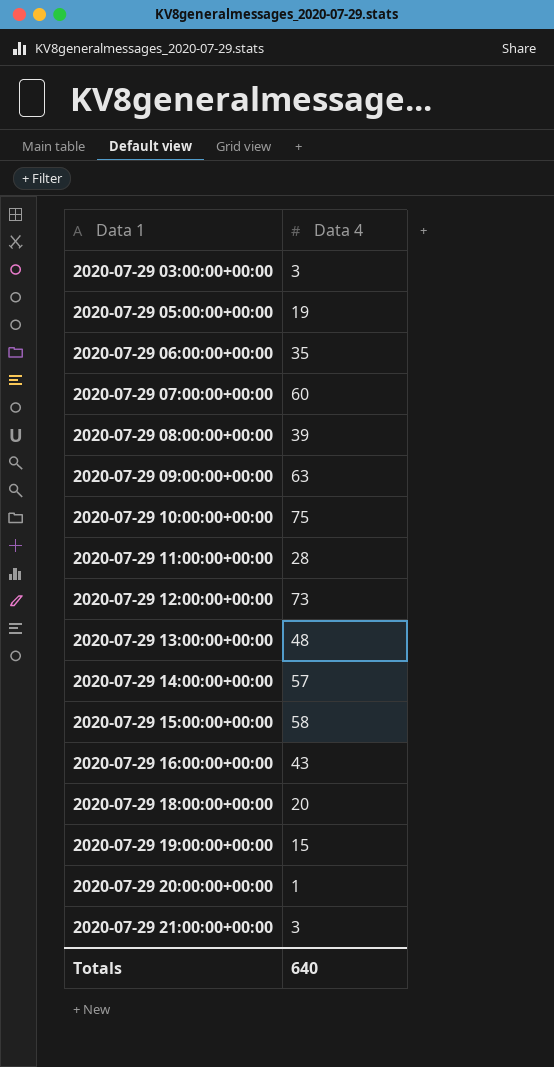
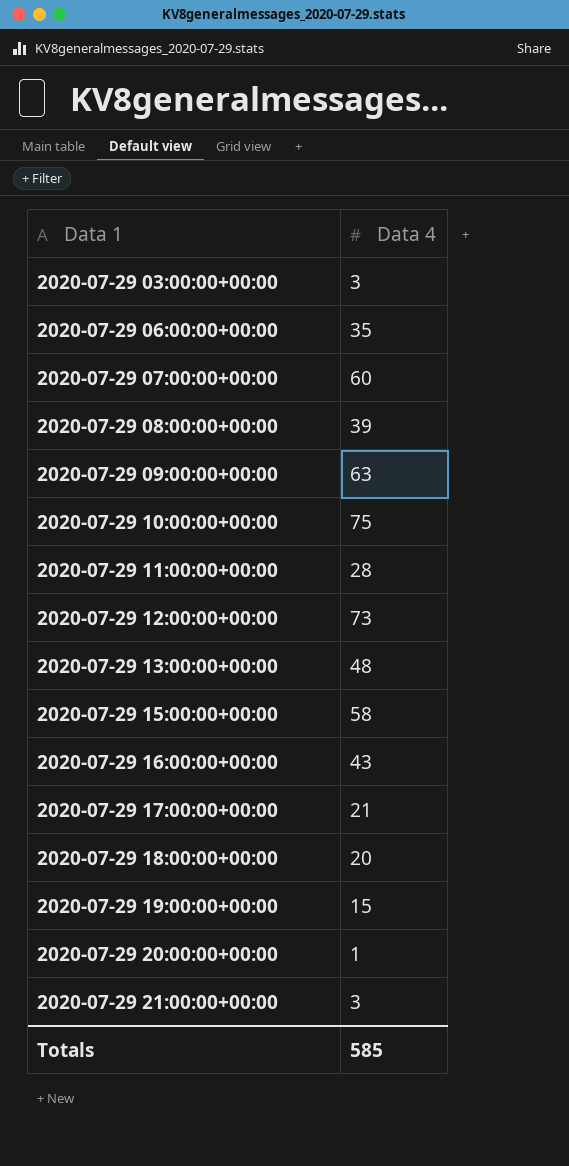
row 2020-07-29 05:00:00+00:00: 19 -> none
row 2020-07-29 14:00:00+00:00: 57 -> none
row 2020-07-29 17:00:00+00:00: none -> 21
Totals | Data 4: 640 -> 585

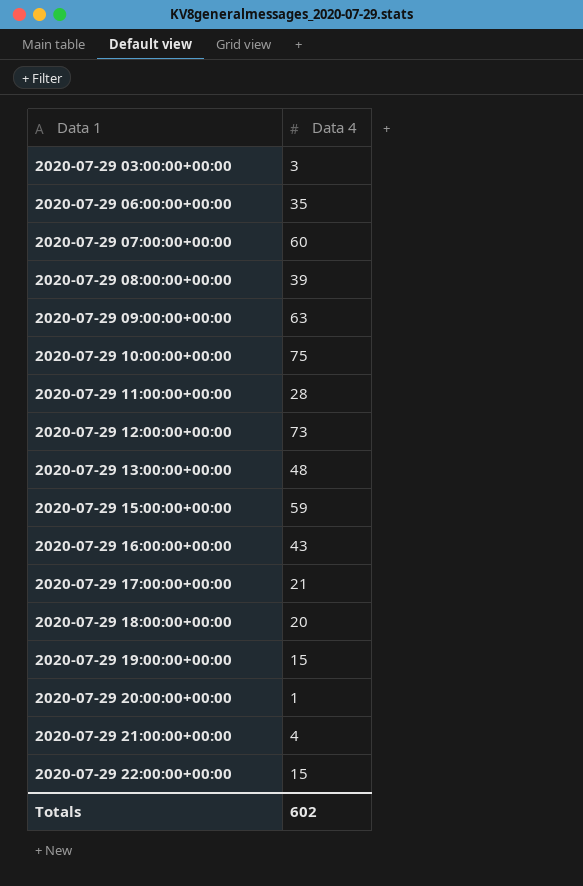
2020-07-29 15:00:00+00:00 | Data 4: 58 -> 59
2020-07-29 21:00:00+00:00 | Data 4: 3 -> 4
row 2020-07-29 22:00:00+00:00: none -> 15
Totals | Data 4: 585 -> 602

